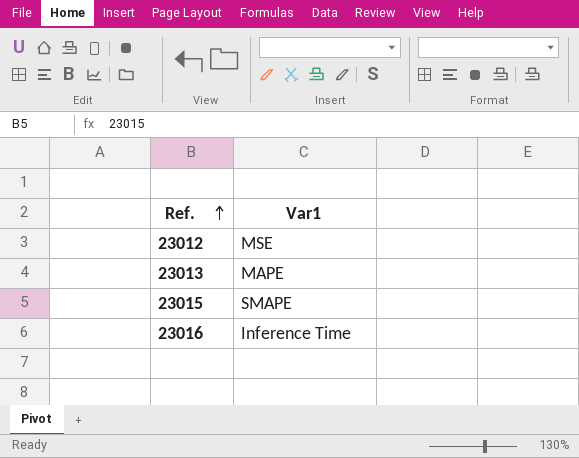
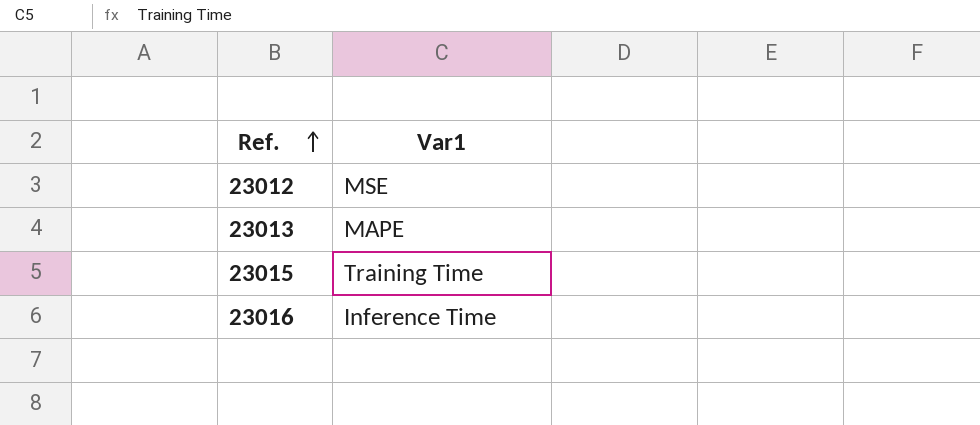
23015 | Var1: SMAPE -> Training Time

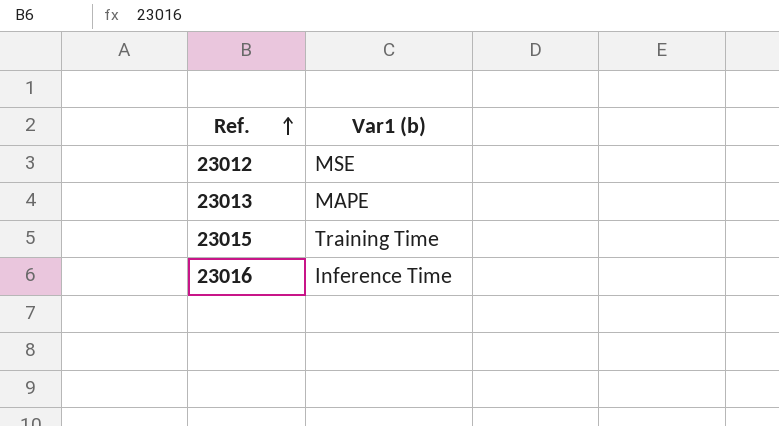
column name: Var1 -> Var1 (b)

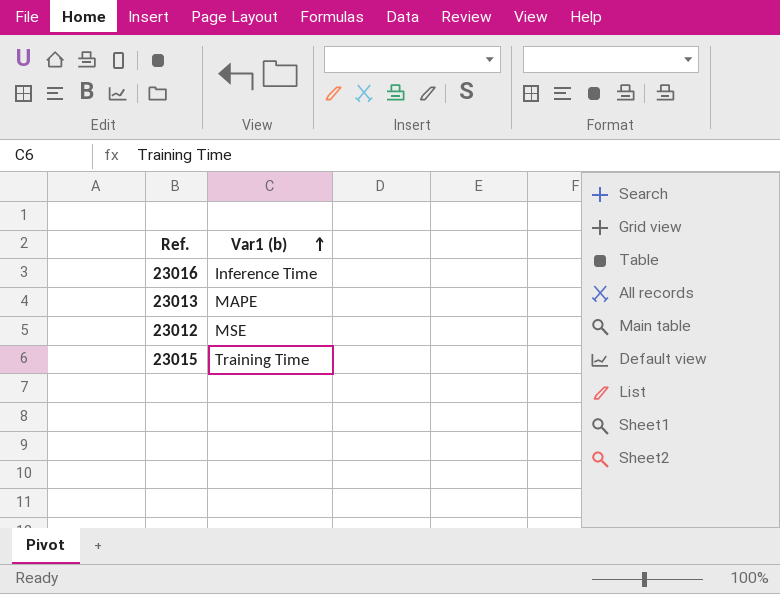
row order: Ref. ascending -> Var1 (b) ascending

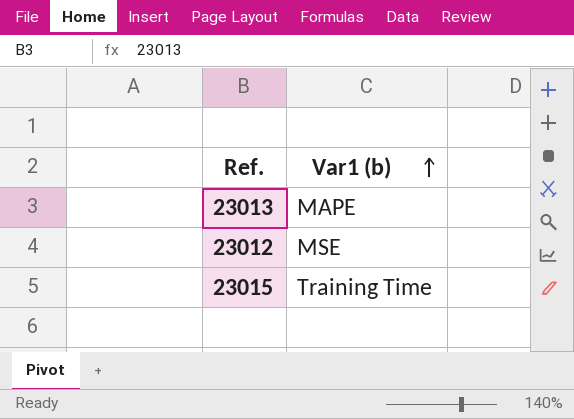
row 23016: Inference Time -> none

